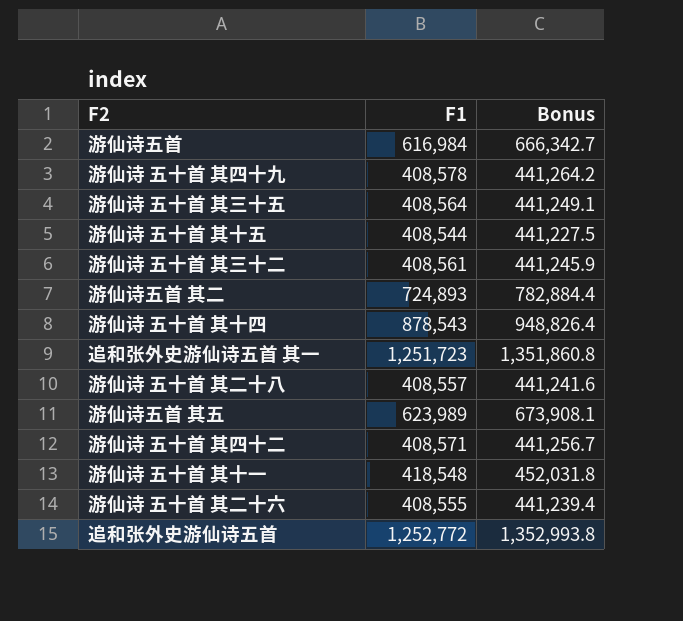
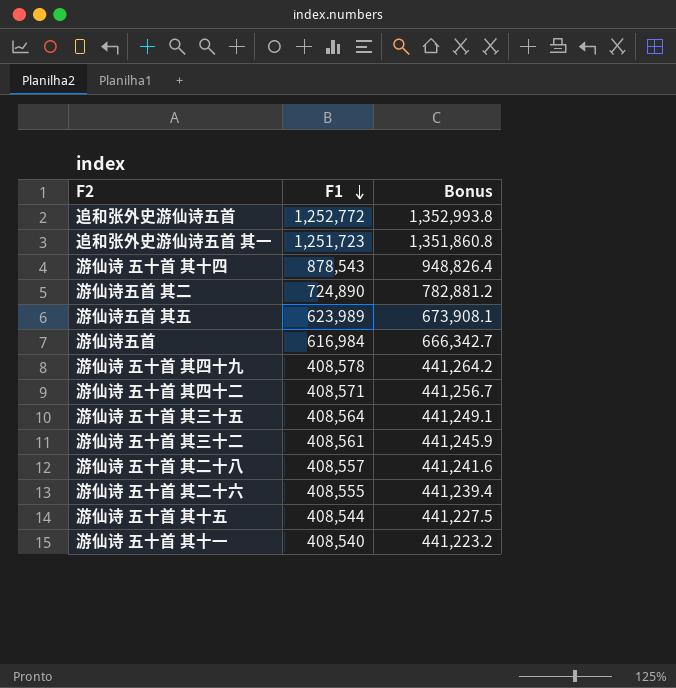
row order: none -> F1 descending
游仙诗五首 其二 | F1: 724,893 -> 724,890
游仙诗五首 其二 | Bonus: 782,884.4 -> 782,881.2
游仙诗 五十首 其十一 | F1: 418,548 -> 408,540
游仙诗 五十首 其十一 | Bonus: 452,031.8 -> 441,223.2

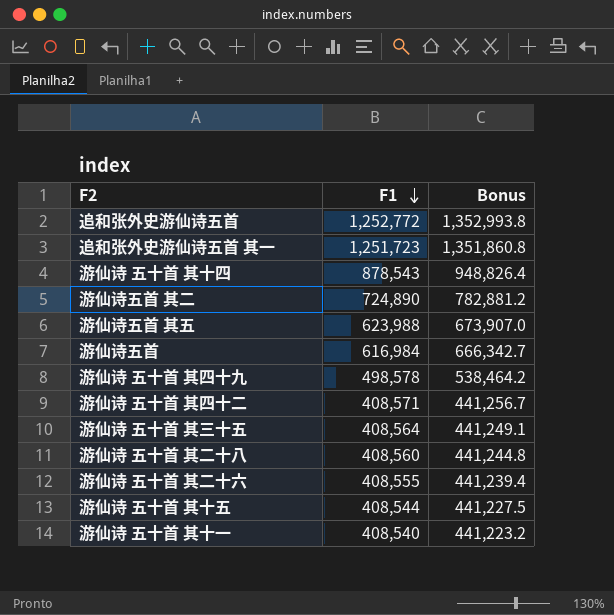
row 游仙诗 五十首 其三十二: 408,561 | 441,245.9 -> none
游仙诗五首 其五 | F1: 623,989 -> 623,988
游仙诗五首 其五 | Bonus: 673,908.1 -> 673,907.0
游仙诗 五十首 其四十九 | F1: 408,578 -> 498,578
游仙诗 五十首 其四十九 | Bonus: 441,264.2 -> 538,464.2
游仙诗 五十首 其二十八 | F1: 408,557 -> 408,560
游仙诗 五十首 其二十八 | Bonus: 441,241.6 -> 441,244.8

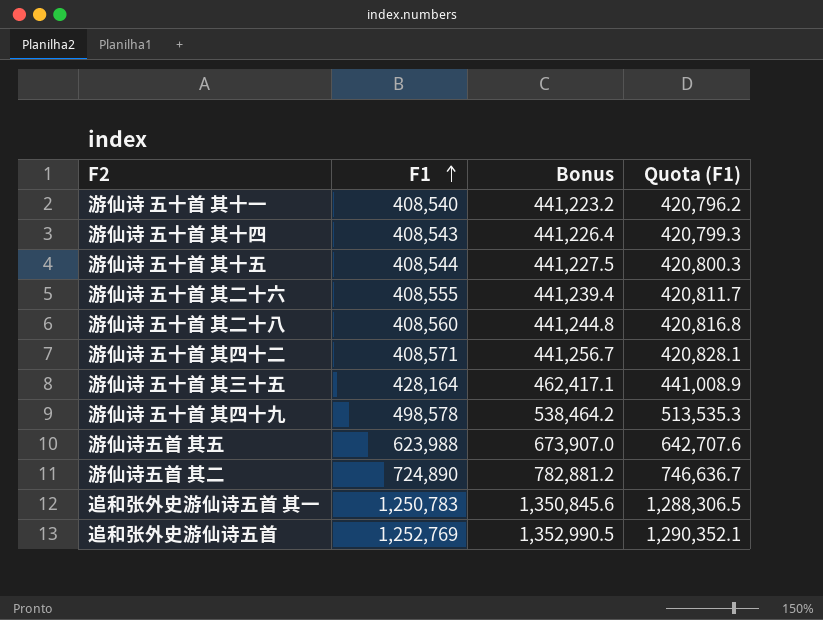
row order: F1 descending -> F1 ascending
column Quota (F1) | formula: none -> [F1] * 1.03
row 游仙诗五首: 616,984 | 666,342.7 -> none
游仙诗 五十首 其十四 | F1: 878,543 -> 408,543
游仙诗 五十首 其十四 | Bonus: 948,826.4 -> 441,226.4
游仙诗 五十首 其三十五 | F1: 408,564 -> 428,164
游仙诗 五十首 其三十五 | Bonus: 441,249.1 -> 462,417.1
追和张外史游仙诗五首 其一 | F1: 1,251,723 -> 1,250,783
追和张外史游仙诗五首 其一 | Bonus: 1,351,860.8 -> 1,350,845.6
追和张外史游仙诗五首 | F1: 1,252,772 -> 1,252,769
追和张外史游仙诗五首 | Bonus: 1,352,993.8 -> 1,352,990.5

